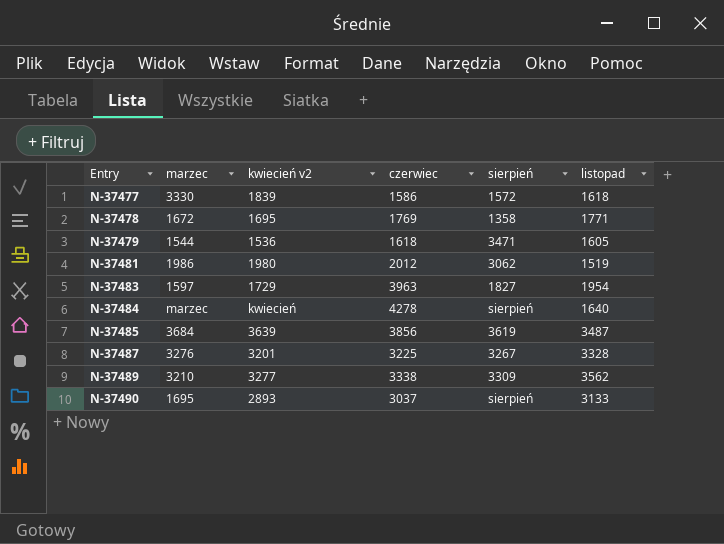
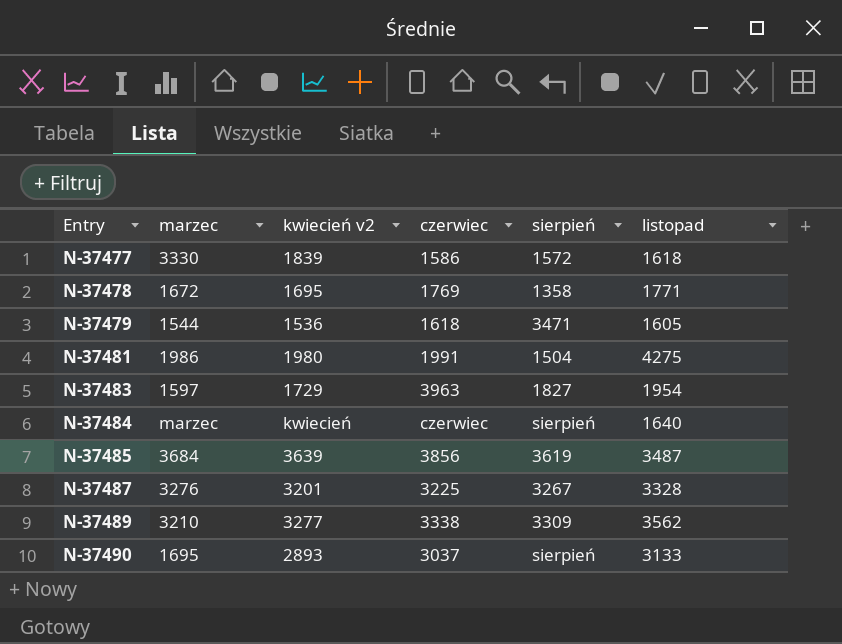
N-37481 | czerwiec: 2012 -> 1991
N-37481 | sierpień: 3062 -> 1504
N-37481 | listopad: 1519 -> 4275
N-37484 | czerwiec: 4278 -> czerwiec

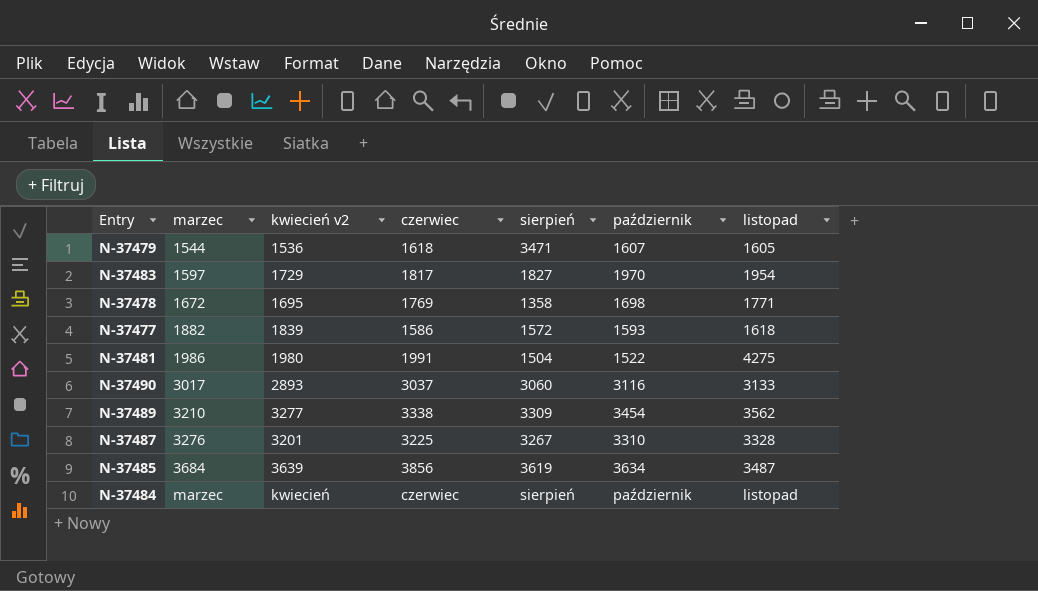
row order: Entry ascending -> marzec ascending
column październik | position: none -> 6
N-37483 | czerwiec: 3963 -> 1817
N-37477 | marzec: 3330 -> 1882
N-37490 | marzec: 1695 -> 3017
N-37490 | sierpień: sierpień -> 3060
N-37484 | listopad: 1640 -> listopad

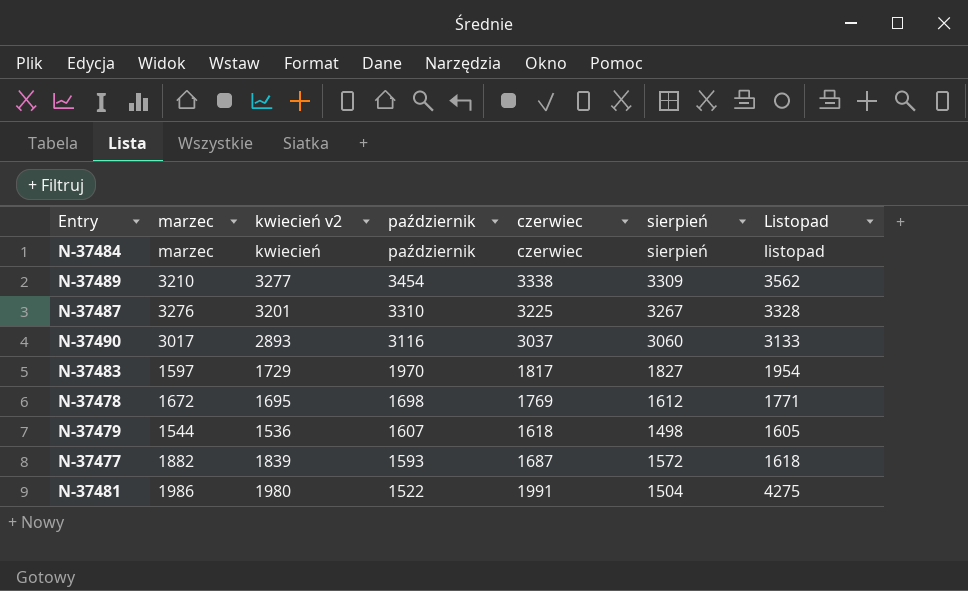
row order: marzec ascending -> październik descending
column październik | position: 6 -> 4
column name: listopad -> Listopad
row N-37485: 3684 | 3639 | 3856 | 3619 | 3634 | 3487 -> none
N-37478 | sierpień: 1358 -> 1612
N-37479 | sierpień: 3471 -> 1498
N-37477 | czerwiec: 1586 -> 1687

